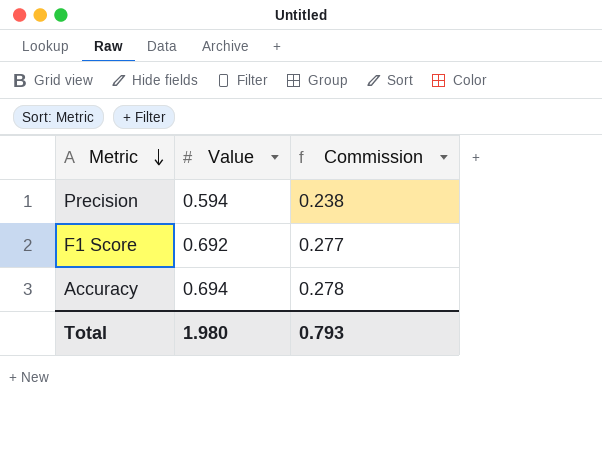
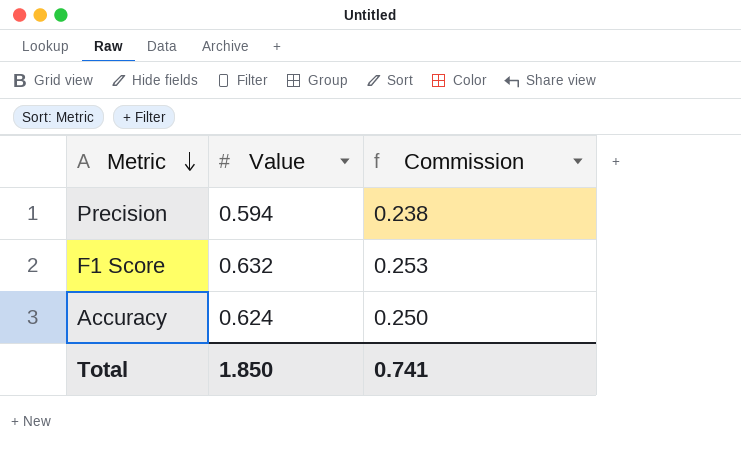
F1 Score | Value: 0.692 -> 0.632
F1 Score | Commission: 0.277 -> 0.253
Accuracy | Value: 0.694 -> 0.624
Accuracy | Commission: 0.278 -> 0.250
Total | Value: 1.980 -> 1.850
Total | Commission: 0.793 -> 0.741

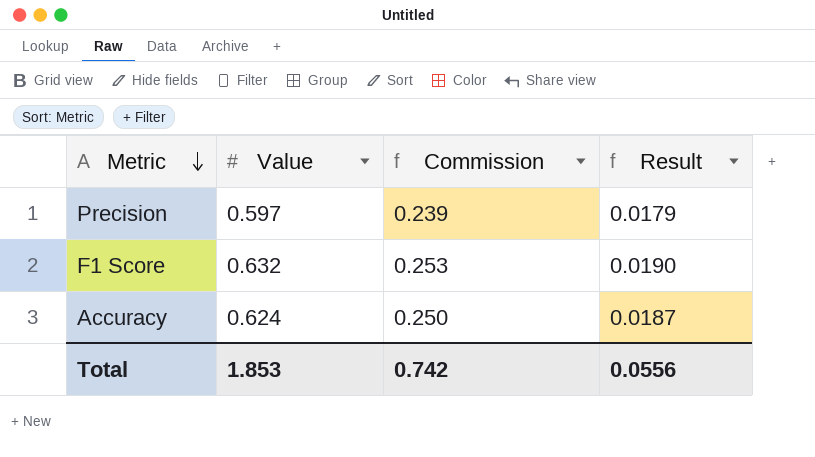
column Result | formula: none -> [Value] * 0.03
Precision | Value: 0.594 -> 0.597
Precision | Commission: 0.238 -> 0.239
Total | Value: 1.850 -> 1.853
Total | Commission: 0.741 -> 0.742

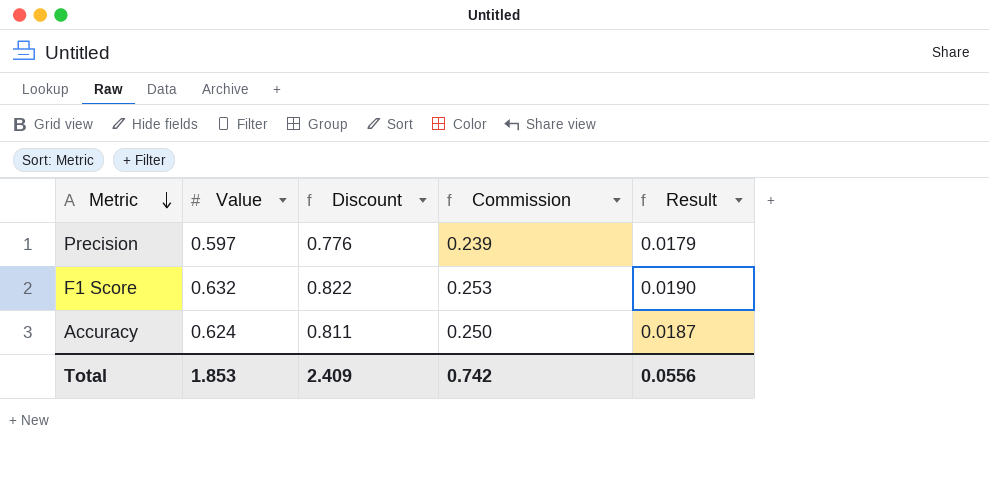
column Discount | formula: none -> [Value] * 1.3

